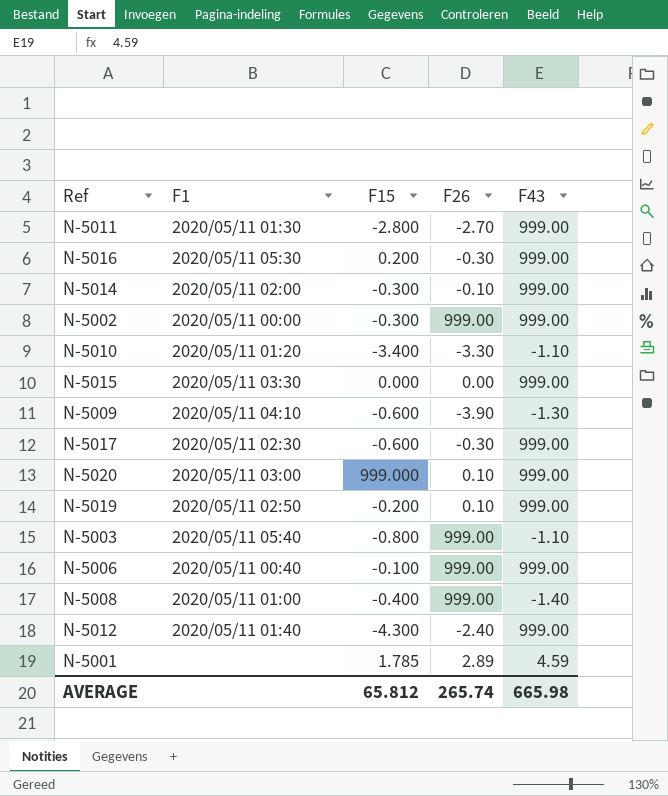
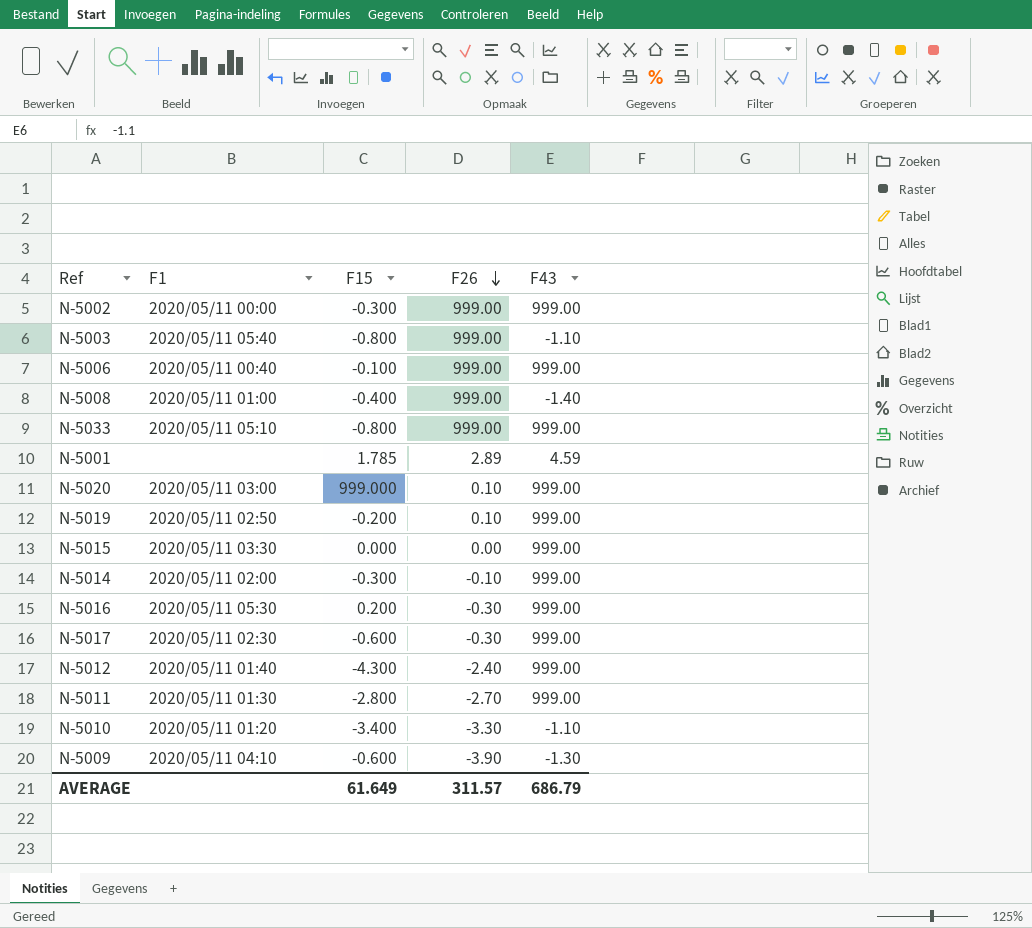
row order: none -> F26 descending
row N-5033: none -> 2020/05/11 05:10 | -0.800 | 999.00 | 999.00
AVERAGE | F15: 65.812 -> 61.649
AVERAGE | F26: 265.74 -> 311.57
AVERAGE | F43: 665.98 -> 686.79

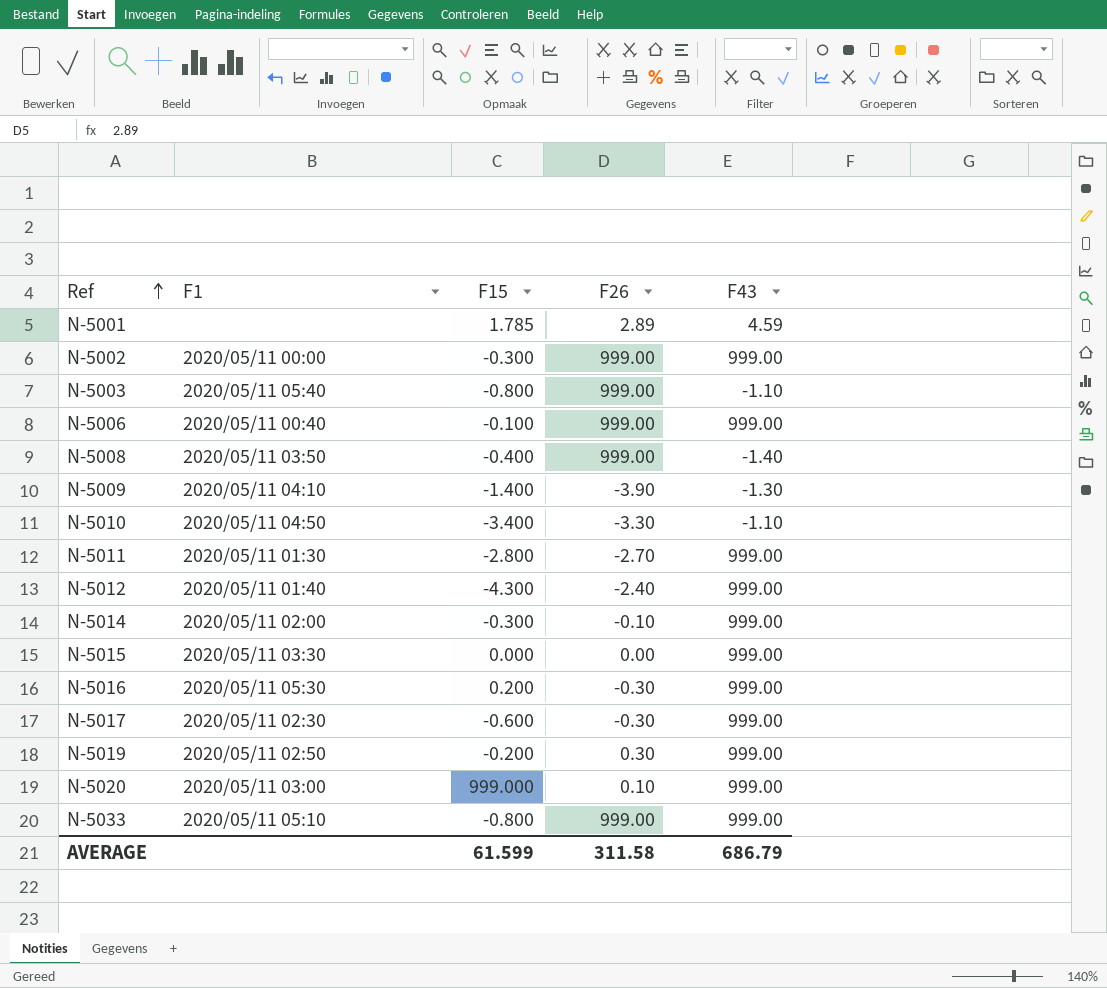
row order: F26 descending -> Ref ascending
N-5008 | F1: 2020/05/11 01:00 -> 2020/05/11 03:50
N-5009 | F15: -0.600 -> -1.400
N-5010 | F1: 2020/05/11 01:20 -> 2020/05/11 04:50
N-5019 | F26: 0.10 -> 0.30
AVERAGE | F15: 61.649 -> 61.599
AVERAGE | F26: 311.57 -> 311.58

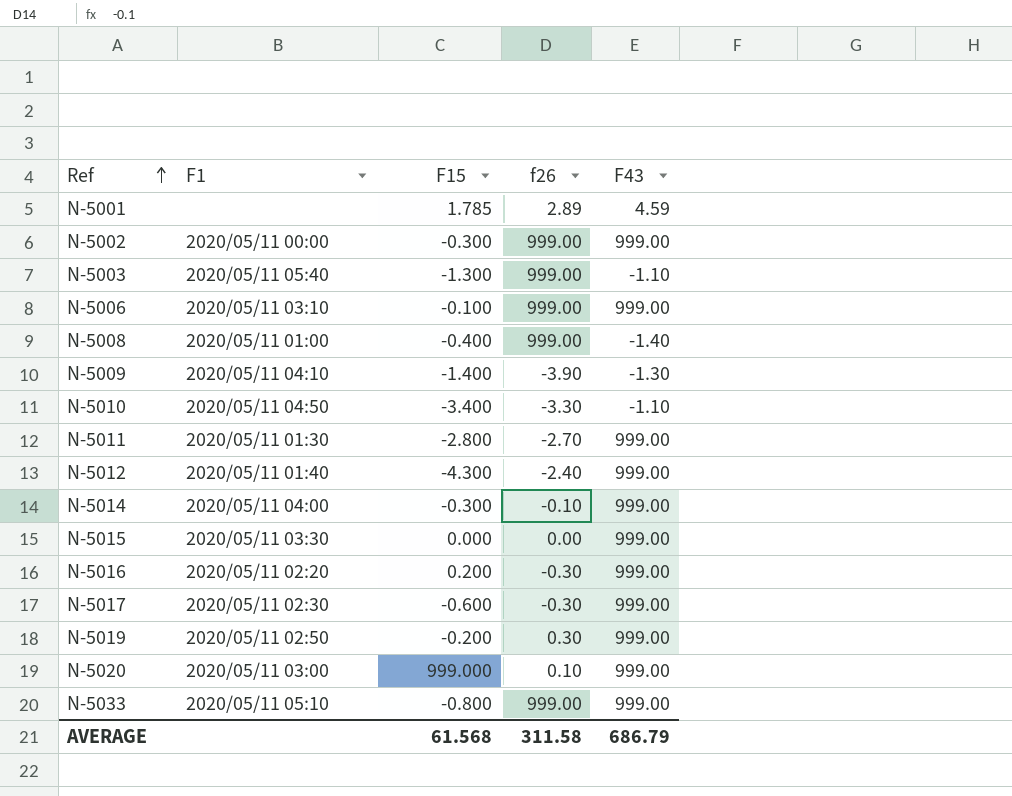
column name: F26 -> f26
N-5003 | F15: -0.800 -> -1.300
N-5006 | F1: 2020/05/11 00:40 -> 2020/05/11 03:10
N-5008 | F1: 2020/05/11 03:50 -> 2020/05/11 01:00
N-5014 | F1: 2020/05/11 02:00 -> 2020/05/11 04:00
N-5016 | F1: 2020/05/11 05:30 -> 2020/05/11 02:20
AVERAGE | F15: 61.599 -> 61.568

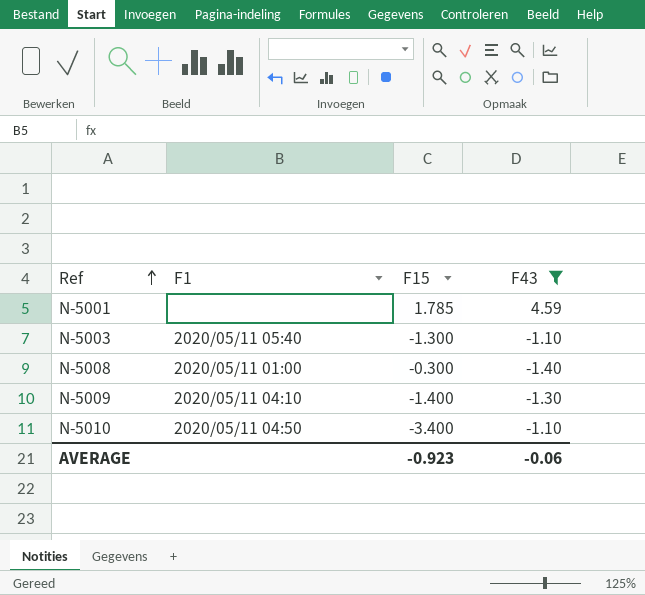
filter: none -> F43 != 999.00
column f26 | position: 4 -> none
N-5008 | F15: -0.400 -> -0.300
AVERAGE | F15: 61.568 -> -0.923
AVERAGE | F43: 686.79 -> -0.06

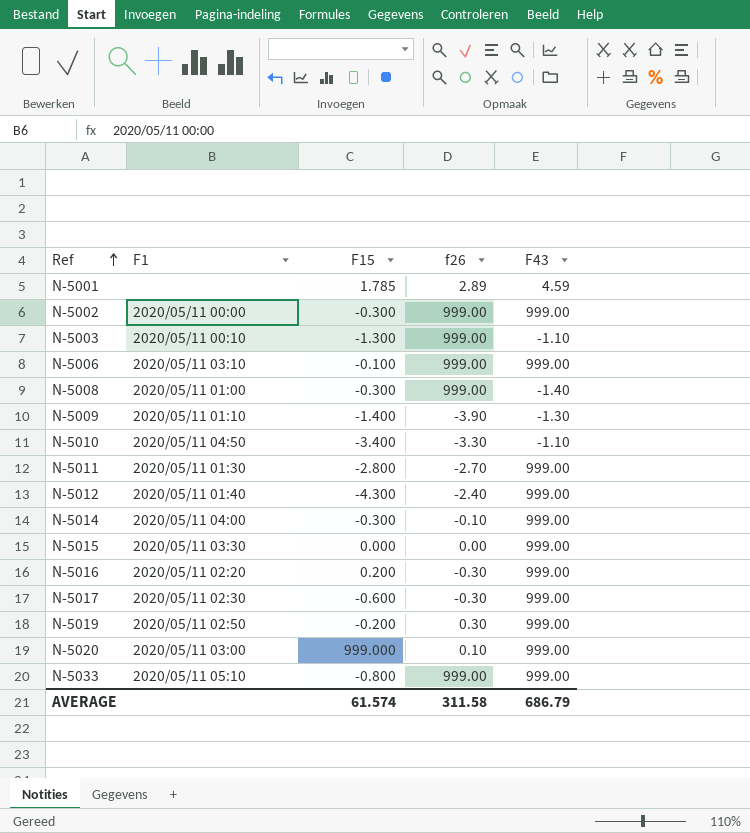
filter: F43 != 999.00 -> none
column f26 | position: none -> 4
N-5003 | F1: 2020/05/11 05:40 -> 2020/05/11 00:10
N-5009 | F1: 2020/05/11 04:10 -> 2020/05/11 01:10
AVERAGE | F15: -0.923 -> 61.574
AVERAGE | F43: -0.06 -> 686.79

